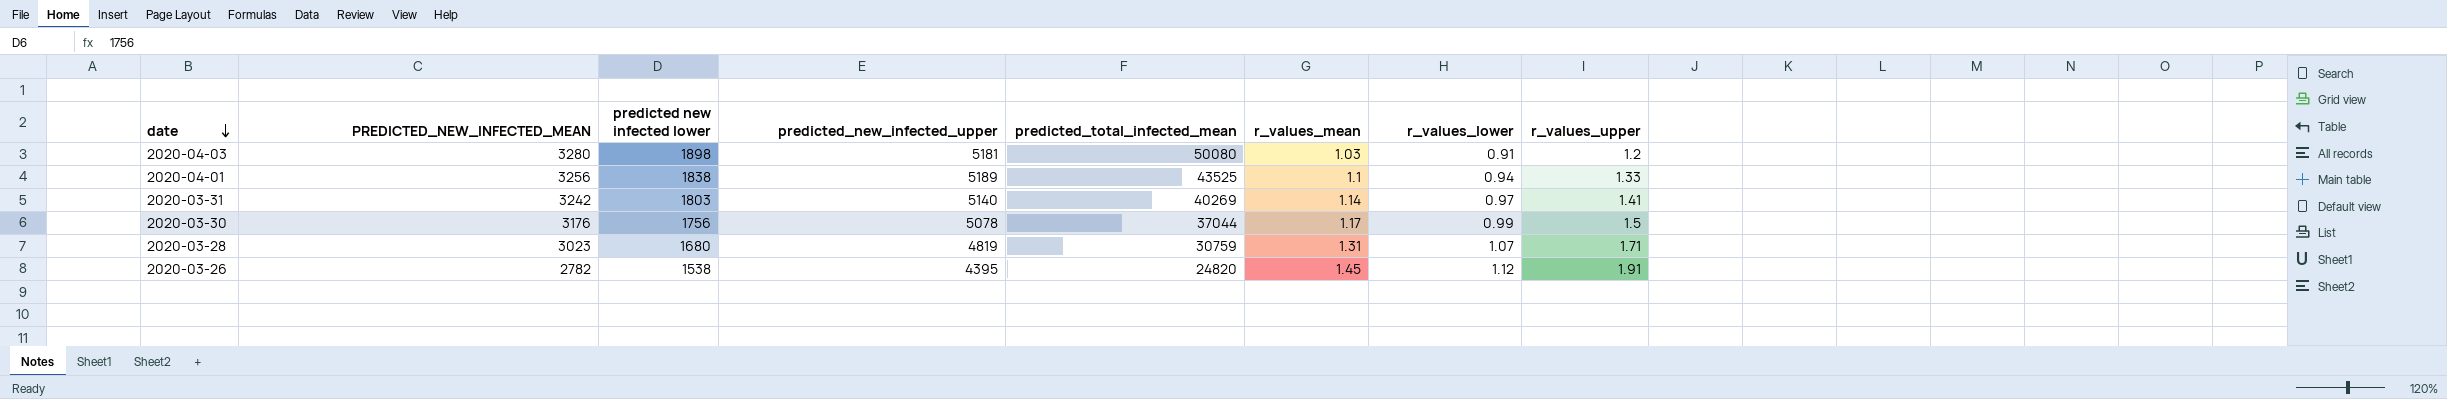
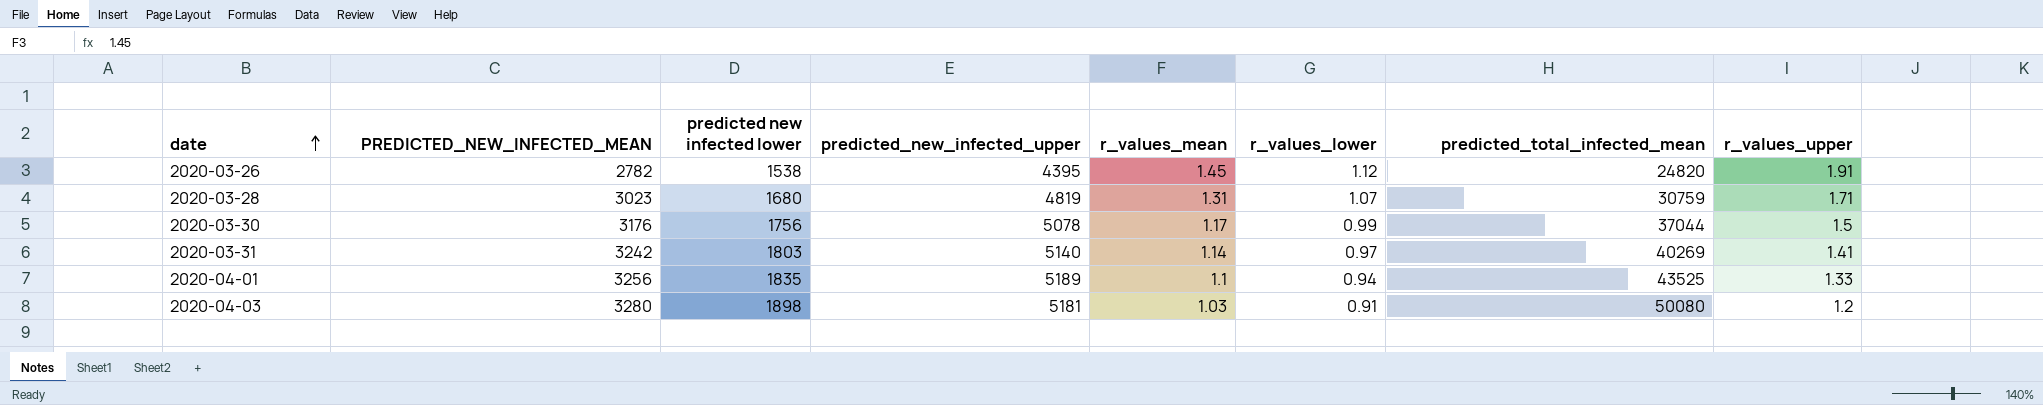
row order: date descending -> date ascending
column predicted_total_infected_mean | position: 5 -> 7
2020-04-01 | predicted new infected lower: 1838 -> 1835

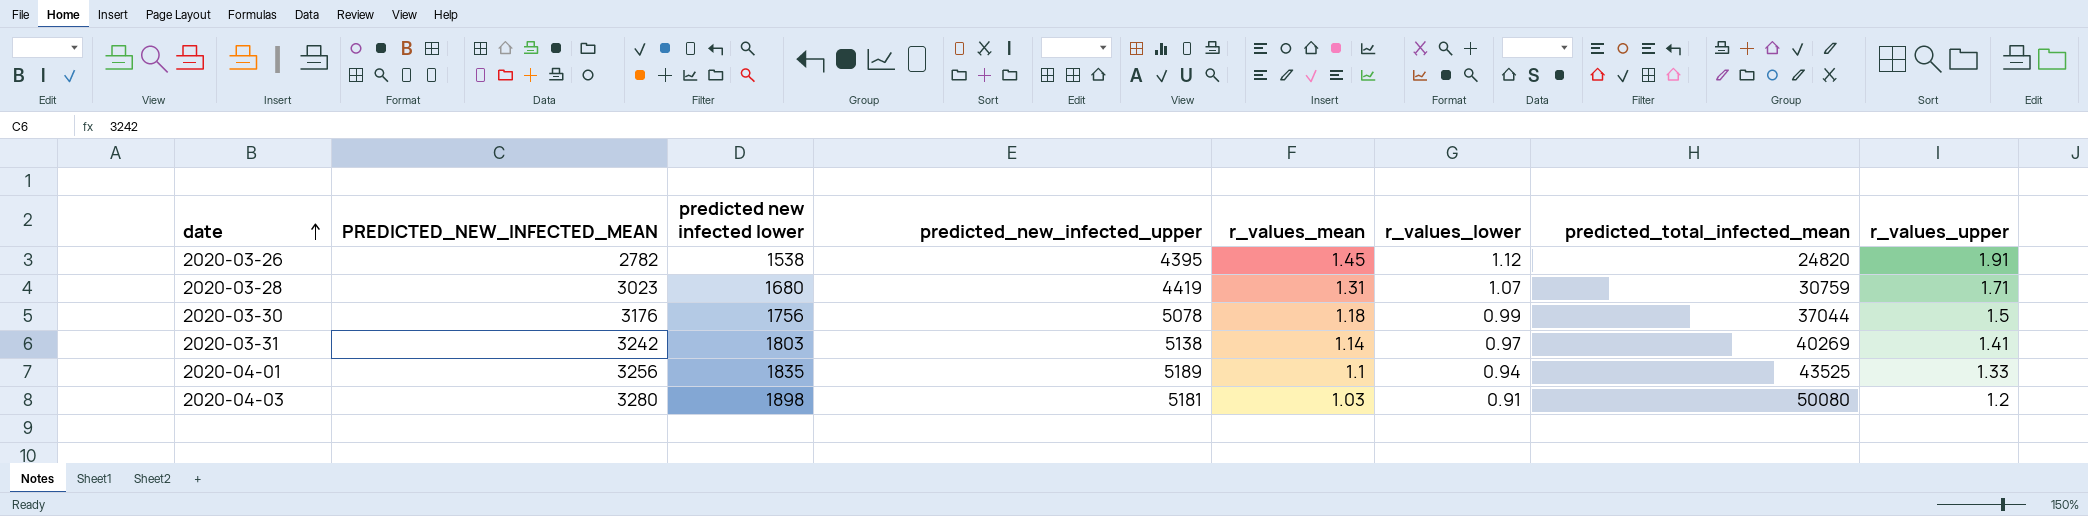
2020-03-28 | predicted_new_infected_upper: 4819 -> 4419
2020-03-30 | r_values_mean: 1.17 -> 1.18
2020-03-31 | predicted_new_infected_upper: 5140 -> 5138

